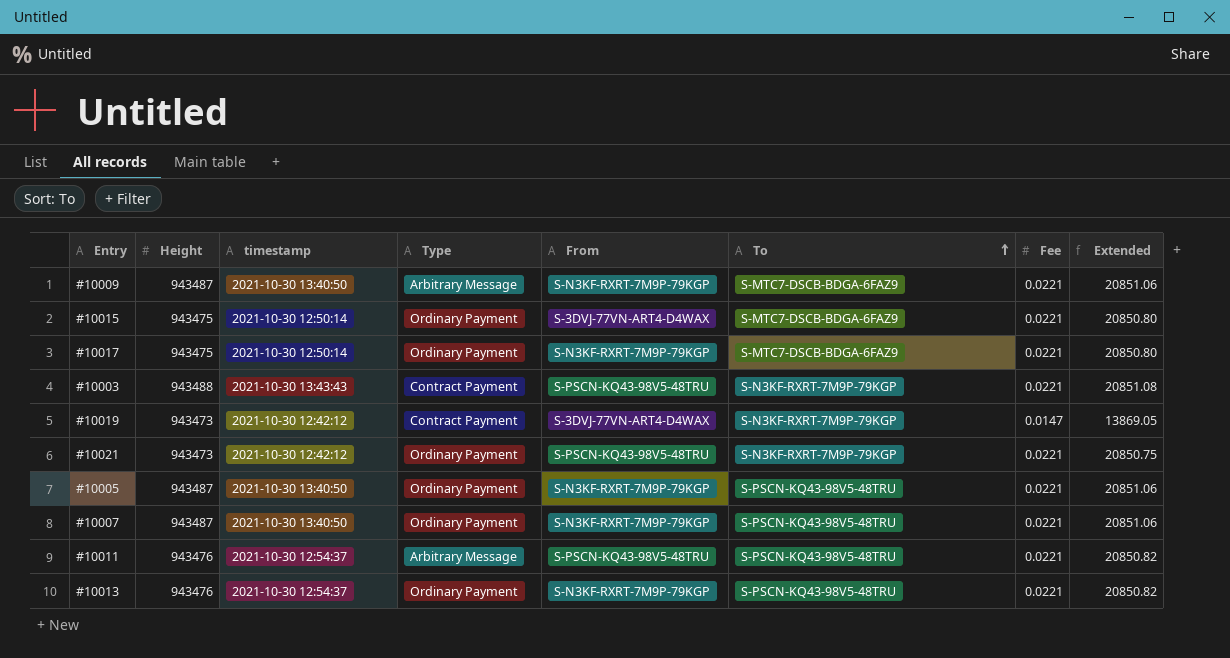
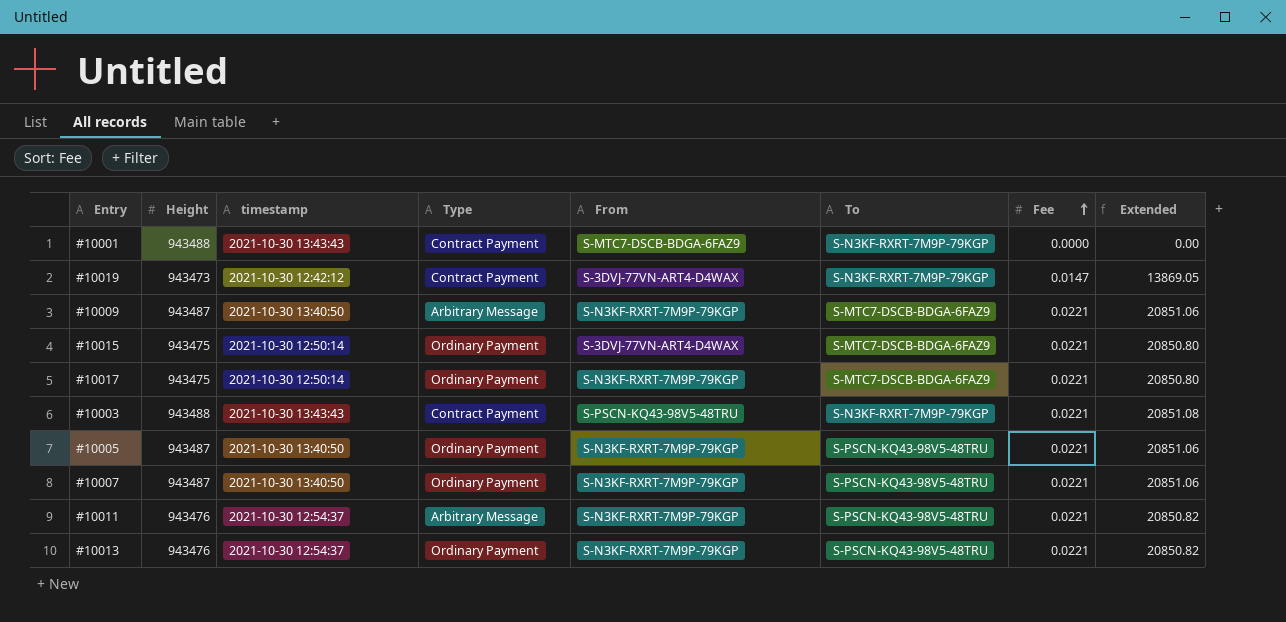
row order: To ascending -> Fee ascending
row #10021: 943473 | 2021-10-30 12:42:12 | Ordinary Payment | S-PSCN-KQ43-98V5-48TRU | S-N3KF-RXRT-7M9P-79KGP | 0.0221 | 20850.75 -> none
row #10001: none -> 943488 | 2021-10-30 13:43:43 | Contract Payment | S-MTC7-DSCB-BDGA-6FAZ9 | S-N3KF-RXRT-7M9P-79KGP | 0.0000 | 0.00
#10011 | From: S-PSCN-KQ43-98V5-48TRU -> S-N3KF-RXRT-7M9P-79KGP

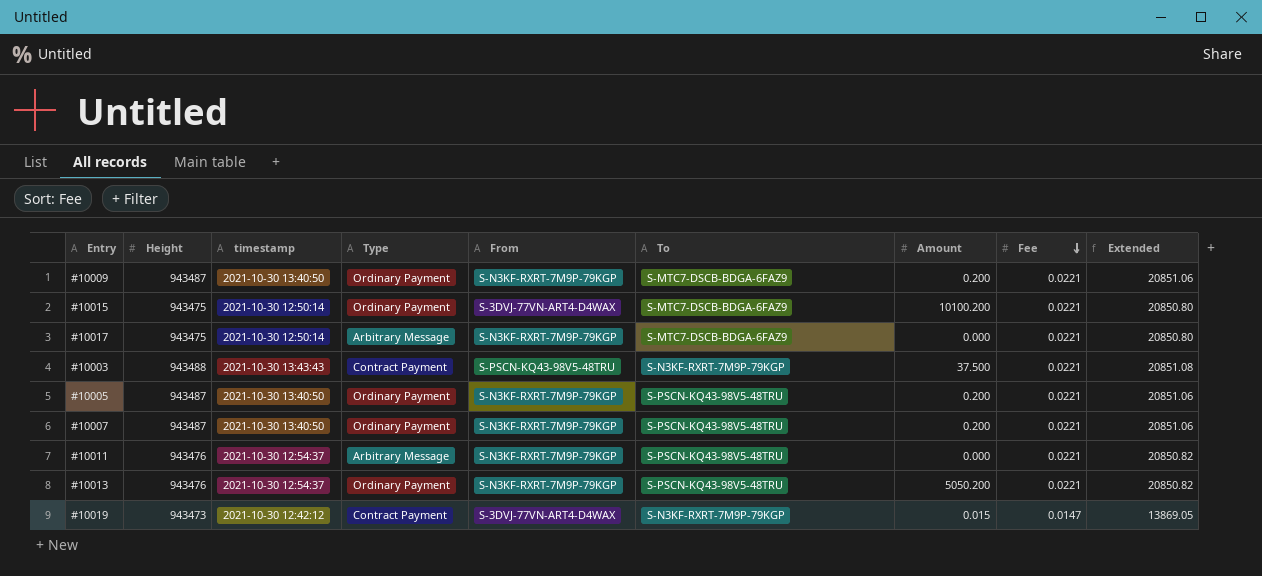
row order: Fee ascending -> Fee descending
column Amount | position: none -> 7
row #10001: 943488 | 2021-10-30 13:43:43 | Contract Payment | S-MTC7-DSCB-BDGA-6FAZ9 | S-N3KF-RXRT-7M9P-79KGP | 0.0000 | 0.00 -> none
#10009 | Type: Arbitrary Message -> Ordinary Payment
#10017 | Type: Ordinary Payment -> Arbitrary Message

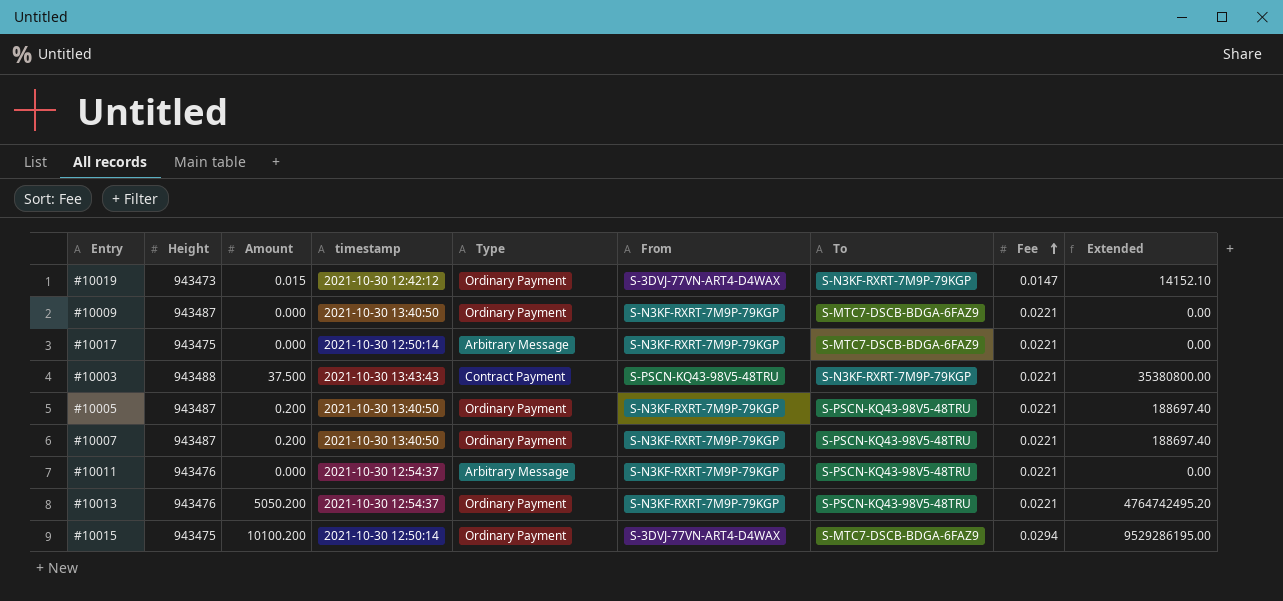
row order: Fee descending -> Fee ascending
column Amount | position: 7 -> 3
column Extended | formula: [Height] * [Fee] -> [Height] * [Amount]
#10019 | Type: Contract Payment -> Ordinary Payment
#10009 | Amount: 0.200 -> 0.000
#10015 | Fee: 0.0221 -> 0.0294

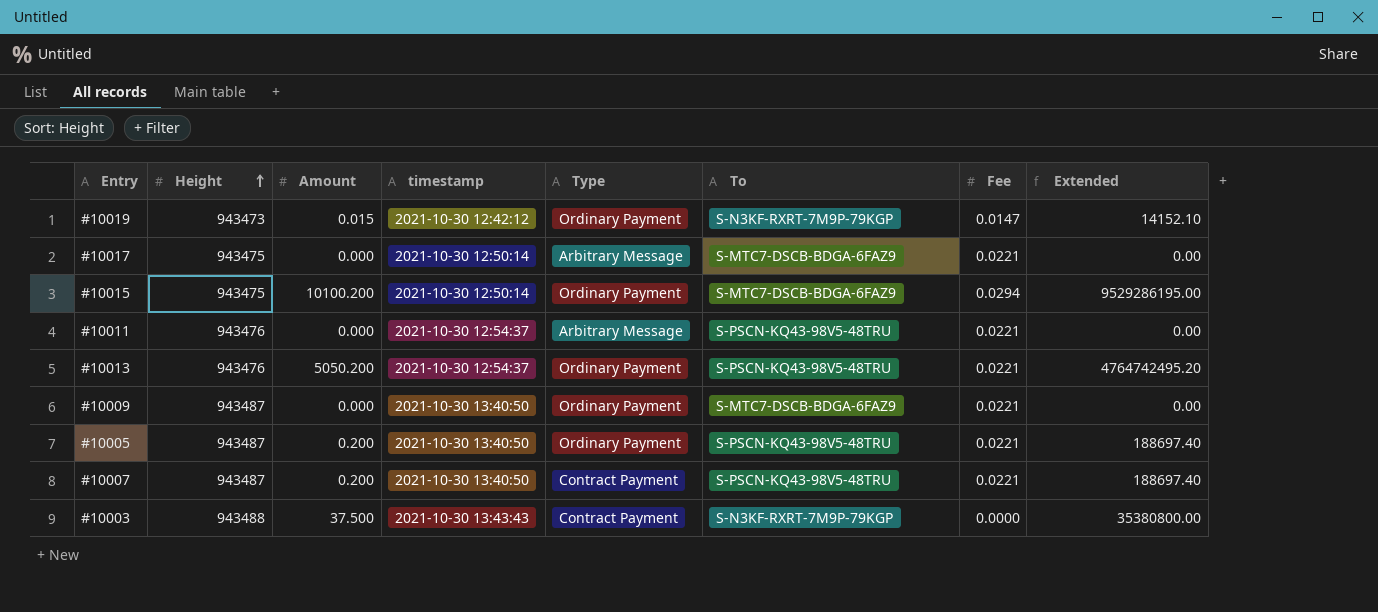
row order: Fee ascending -> Height ascending
column From | position: 6 -> none
#10007 | Type: Ordinary Payment -> Contract Payment
#10003 | Fee: 0.0221 -> 0.0000

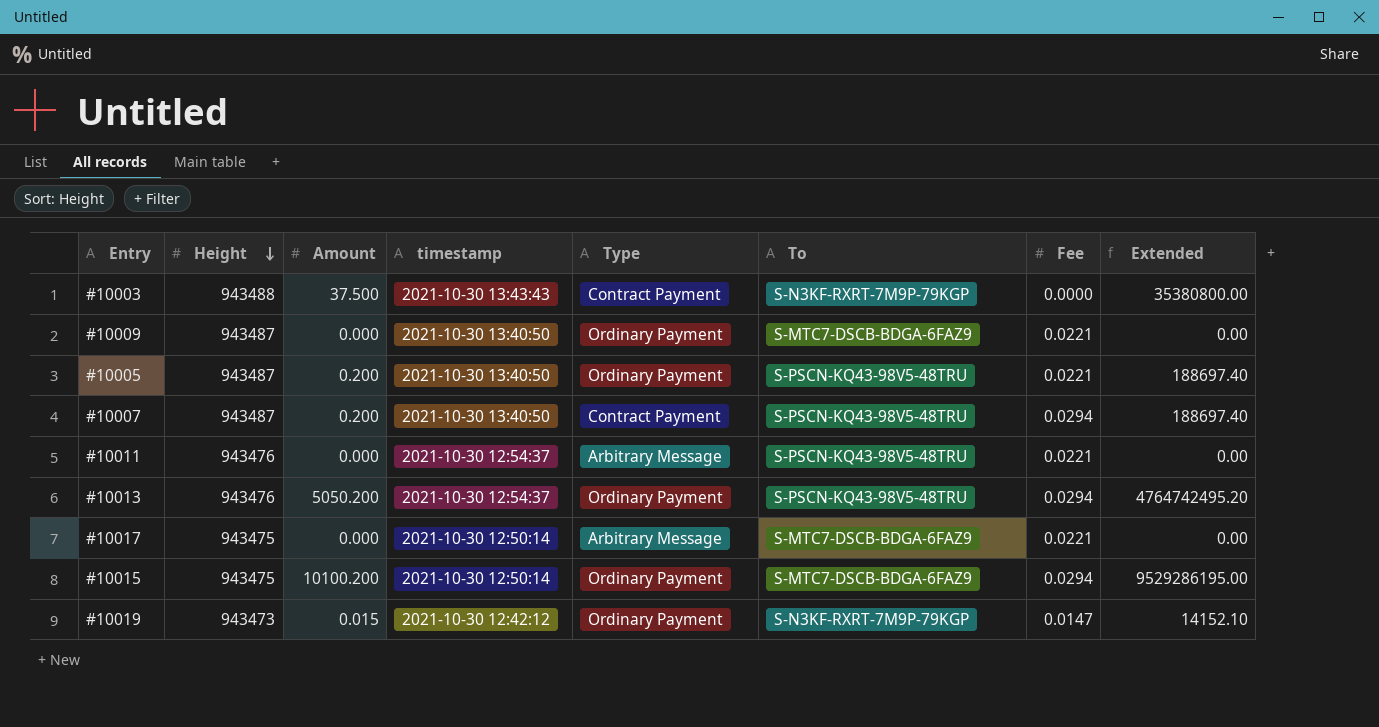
row order: Height ascending -> Height descending
#10007 | Fee: 0.0221 -> 0.0294
#10013 | Fee: 0.0221 -> 0.0294

